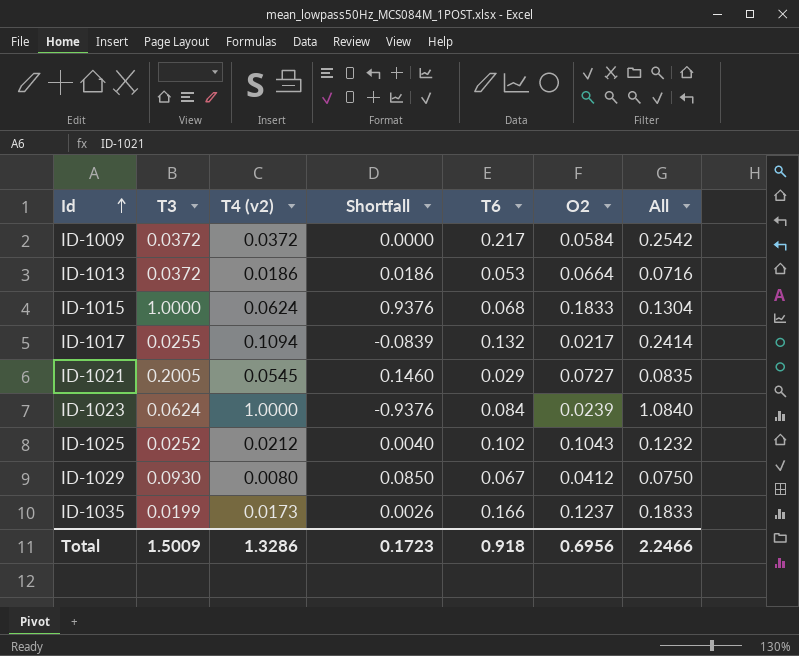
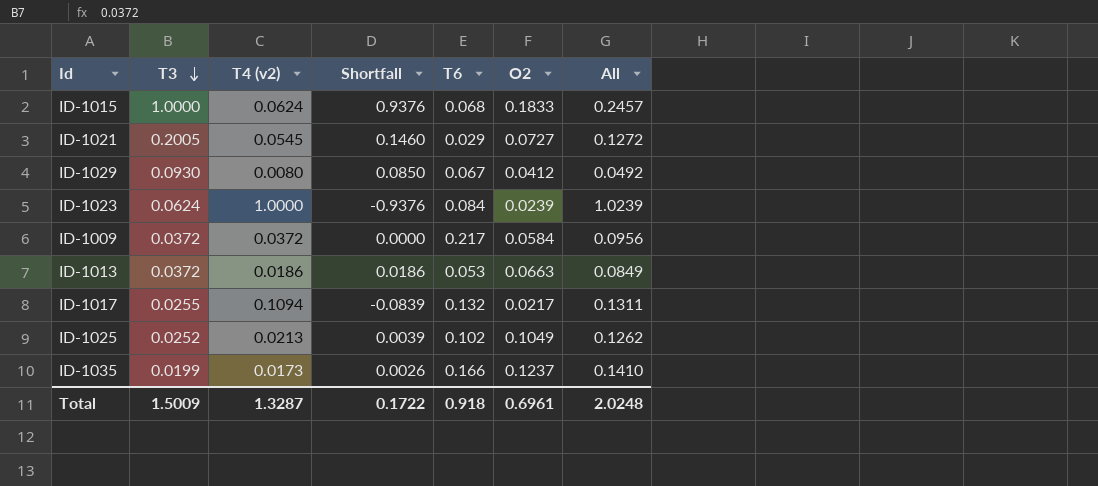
row order: Id ascending -> T3 descending
column All | formula: [T4 (v2)] + [T6] -> [T4 (v2)] + [O2]
ID-1013 | O2: 0.0664 -> 0.0663
ID-1025 | T4 (v2): 0.0212 -> 0.0213
ID-1025 | Shortfall: 0.0040 -> 0.0039
ID-1025 | O2: 0.1043 -> 0.1049
Total | T4 (v2): 1.3286 -> 1.3287
Total | Shortfall: 0.1723 -> 0.1722
Total | O2: 0.6956 -> 0.6961
Total | All: 2.2466 -> 2.0248

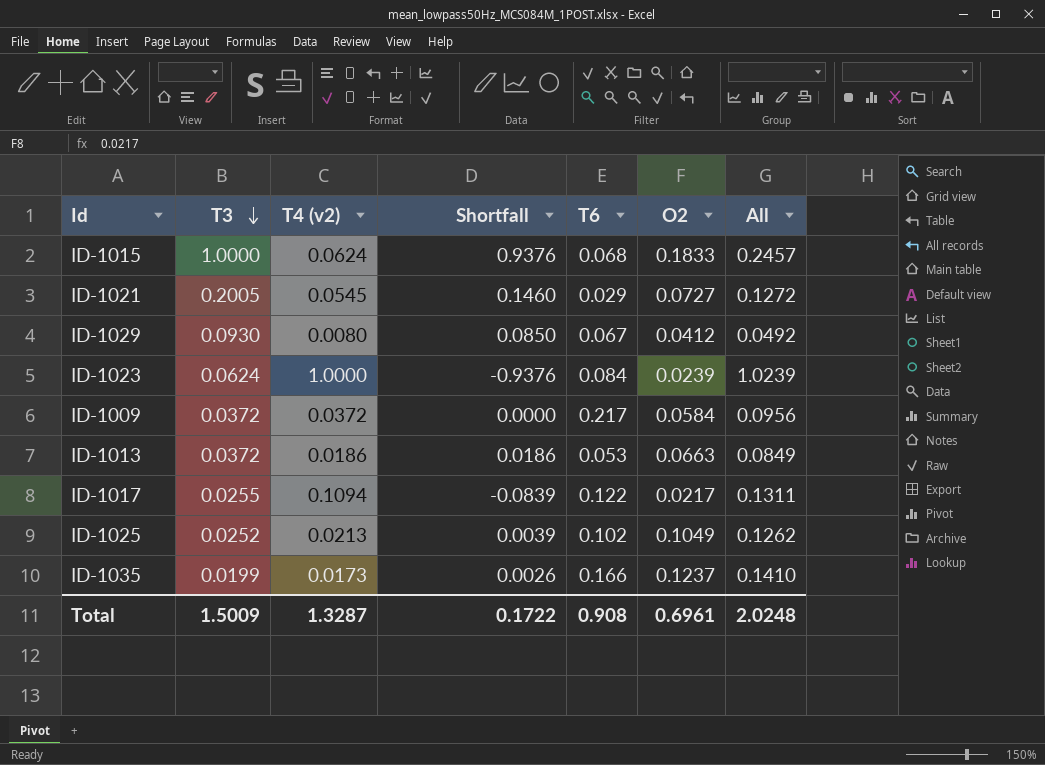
ID-1017 | T6: 0.132 -> 0.122
Total | T6: 0.918 -> 0.908

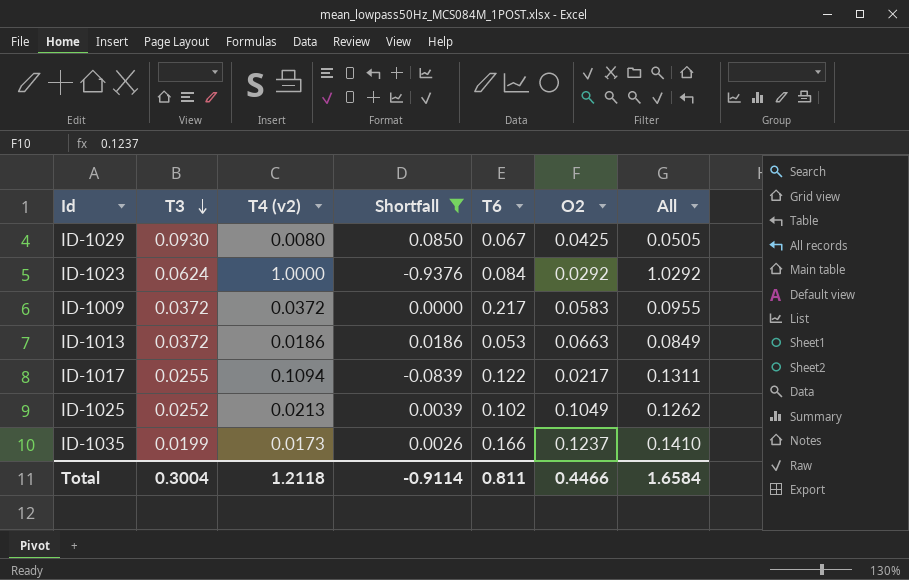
filter: none -> Shortfall <= 0.0850
ID-1029 | O2: 0.0412 -> 0.0425
ID-1029 | All: 0.0492 -> 0.0505
ID-1023 | O2: 0.0239 -> 0.0292
ID-1023 | All: 1.0239 -> 1.0292
ID-1009 | O2: 0.0584 -> 0.0583
ID-1009 | All: 0.0956 -> 0.0955
Total | T3: 1.5009 -> 0.3004
Total | T4 (v2): 1.3287 -> 1.2118
Total | Shortfall: 0.1722 -> -0.9114
Total | T6: 0.908 -> 0.811
Total | O2: 0.6961 -> 0.4466
Total | All: 2.0248 -> 1.6584

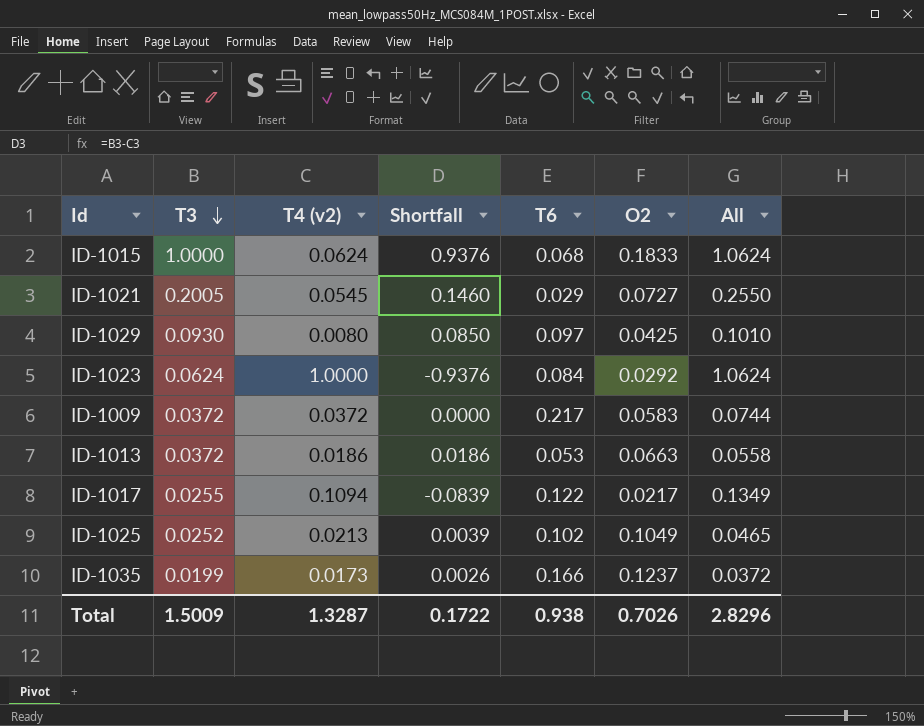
filter: Shortfall <= 0.0850 -> none
column All | formula: [T4 (v2)] + [O2] -> [T3] + [T4 (v2)]
ID-1029 | T6: 0.067 -> 0.097
Total | T3: 0.3004 -> 1.5009
Total | T4 (v2): 1.2118 -> 1.3287
Total | Shortfall: -0.9114 -> 0.1722
Total | T6: 0.811 -> 0.938
Total | O2: 0.4466 -> 0.7026
Total | All: 1.6584 -> 2.8296

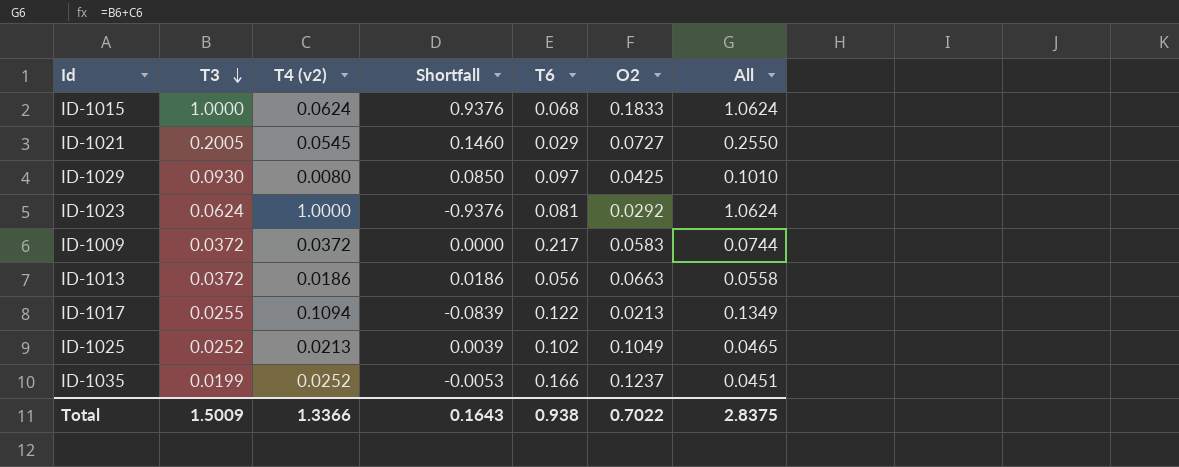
ID-1023 | T6: 0.084 -> 0.081
ID-1013 | T6: 0.053 -> 0.056
ID-1017 | O2: 0.0217 -> 0.0213
ID-1035 | T4 (v2): 0.0173 -> 0.0252
ID-1035 | Shortfall: 0.0026 -> -0.0053
ID-1035 | All: 0.0372 -> 0.0451
Total | T4 (v2): 1.3287 -> 1.3366
Total | Shortfall: 0.1722 -> 0.1643
Total | O2: 0.7026 -> 0.7022
Total | All: 2.8296 -> 2.8375

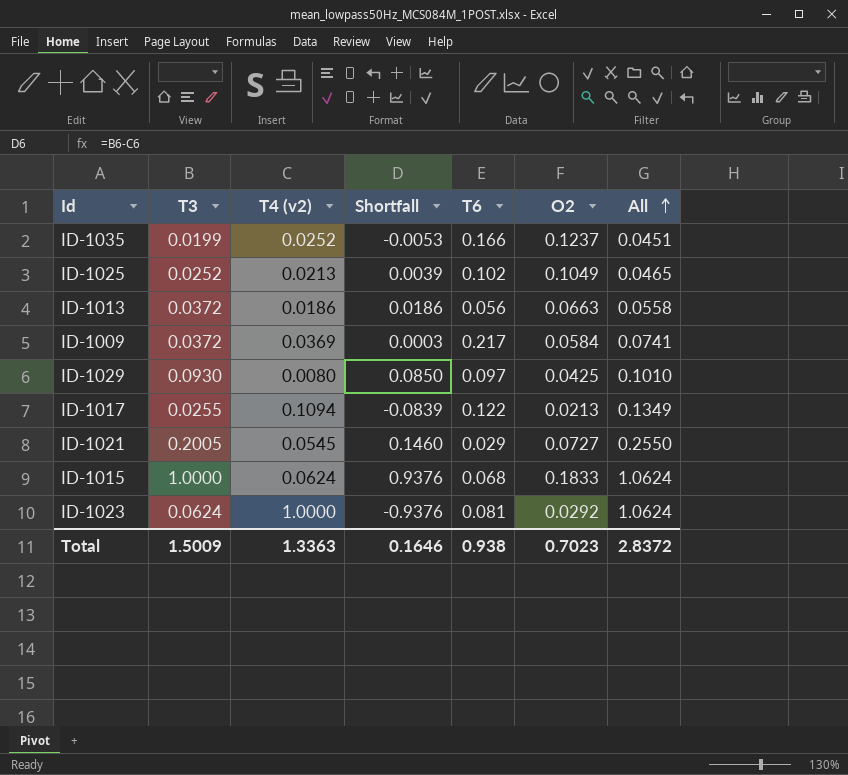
row order: T3 descending -> All ascending
ID-1009 | T4 (v2): 0.0372 -> 0.0369
ID-1009 | Shortfall: 0.0000 -> 0.0003
ID-1009 | O2: 0.0583 -> 0.0584
ID-1009 | All: 0.0744 -> 0.0741
Total | T4 (v2): 1.3366 -> 1.3363
Total | Shortfall: 0.1643 -> 0.1646
Total | O2: 0.7022 -> 0.7023
Total | All: 2.8375 -> 2.8372

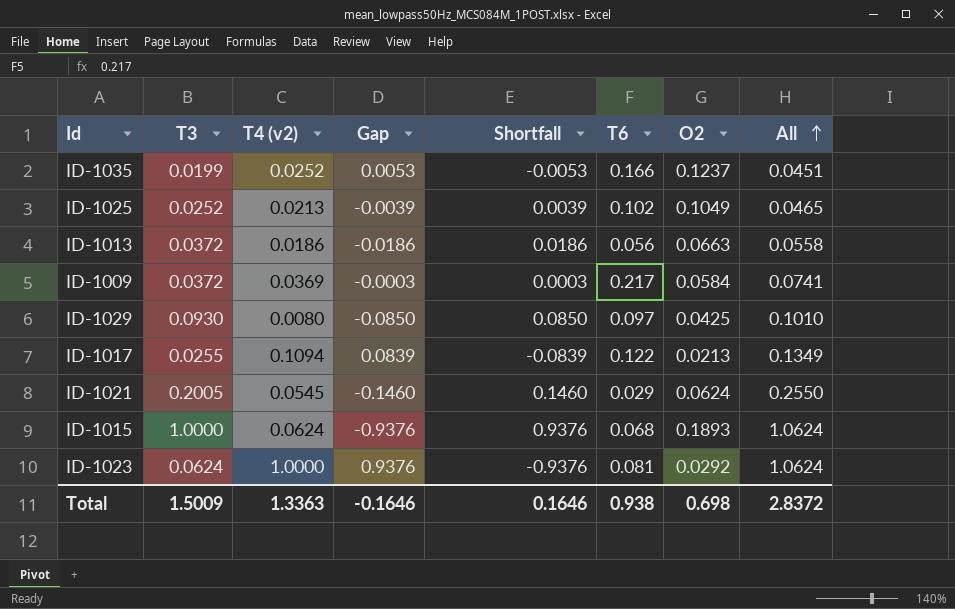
column Gap | formula: none -> [T4 (v2)] - [T3]
ID-1021 | O2: 0.0727 -> 0.0624
ID-1015 | O2: 0.1833 -> 0.1893
Total | O2: 0.7023 -> 0.698

